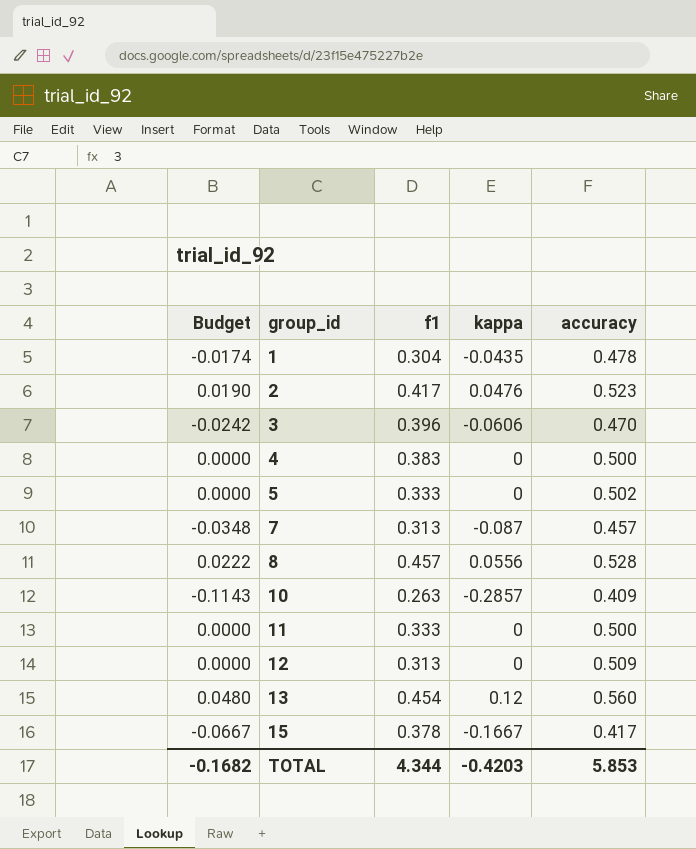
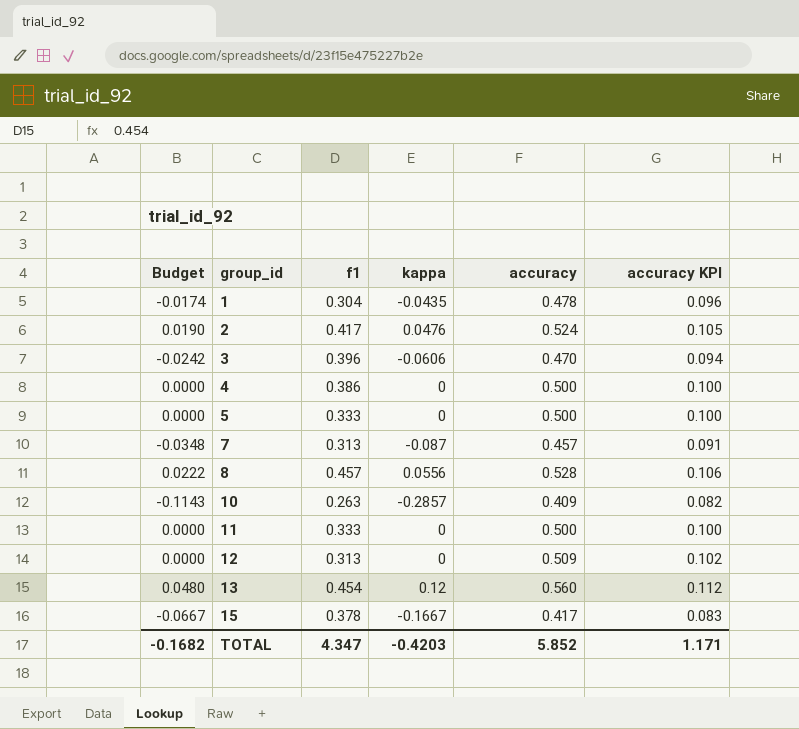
column accuracy KPI | formula: none -> [accuracy] * 0.2
2 | accuracy: 0.523 -> 0.524
4 | f1: 0.383 -> 0.386
5 | accuracy: 0.502 -> 0.500
TOTAL | f1: 4.344 -> 4.347
TOTAL | accuracy: 5.853 -> 5.852

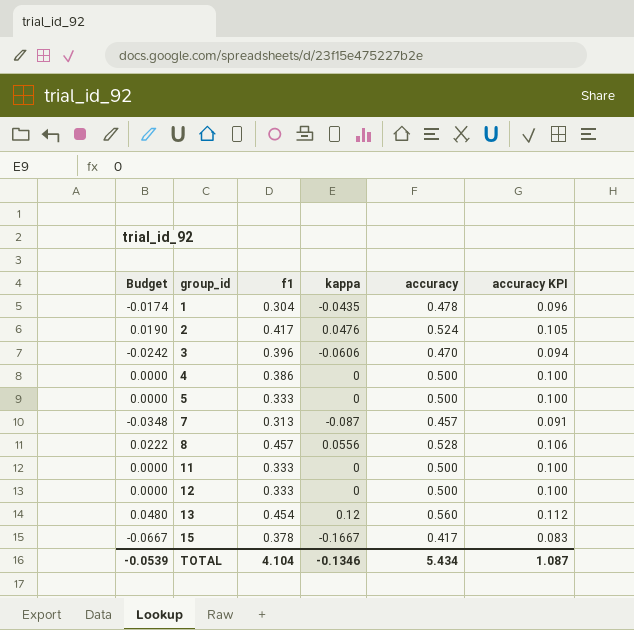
row 10: -0.1143 | 0.263 | -0.2857 | 0.409 | 0.082 -> none
12 | f1: 0.313 -> 0.333
12 | accuracy: 0.509 -> 0.500
12 | accuracy KPI: 0.102 -> 0.100
TOTAL | Budget: -0.1682 -> -0.0539
TOTAL | f1: 4.347 -> 4.104
TOTAL | kappa: -0.4203 -> -0.1346
TOTAL | accuracy: 5.852 -> 5.434
TOTAL | accuracy KPI: 1.171 -> 1.087

